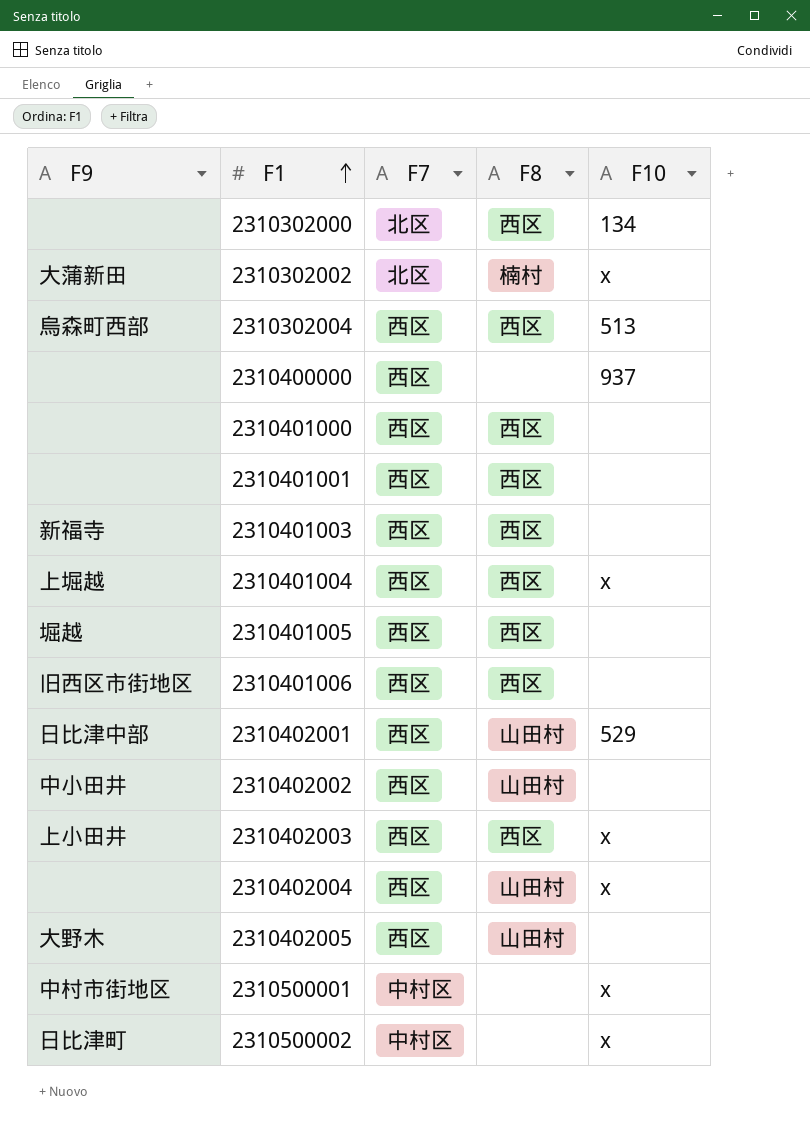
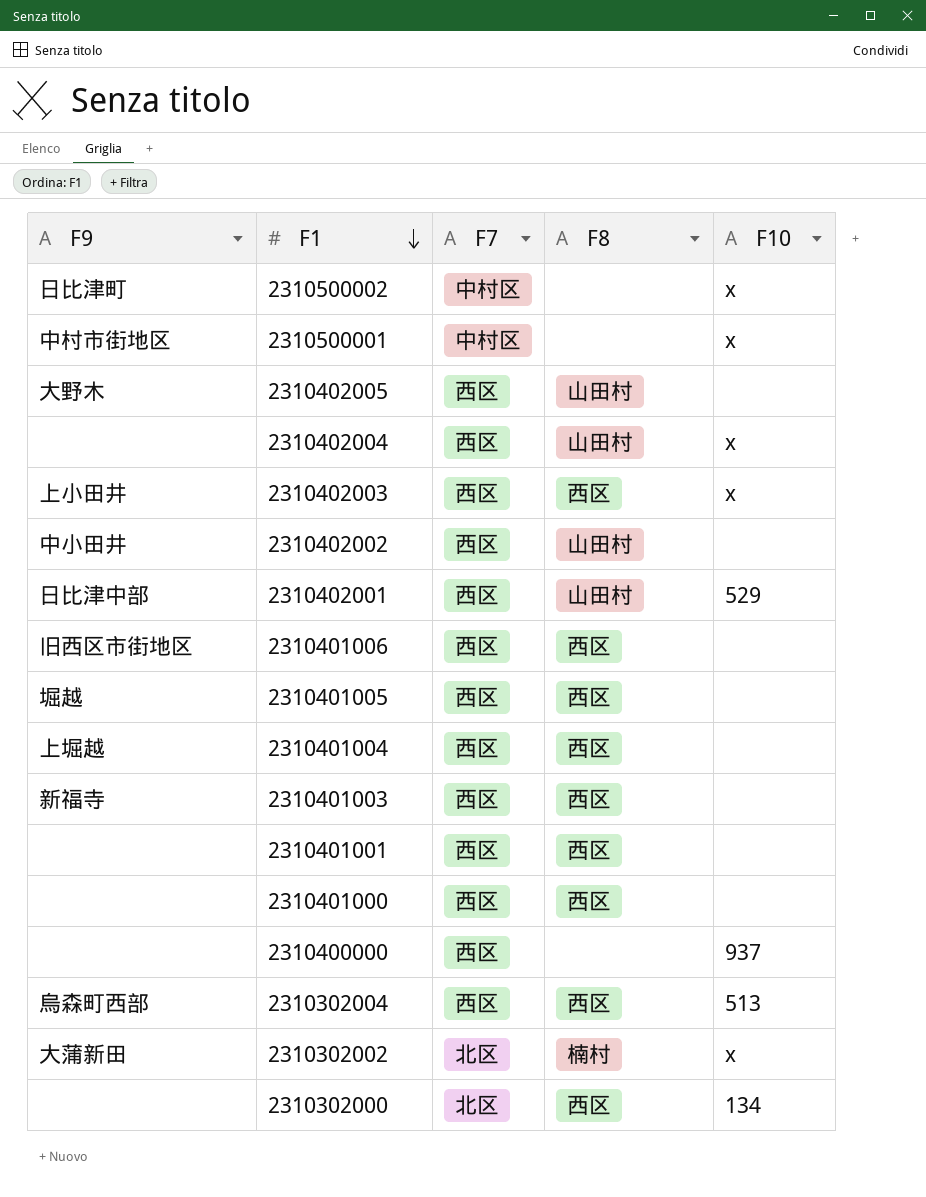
row order: F1 ascending -> F1 descending
2310401004 | F10: x -> none

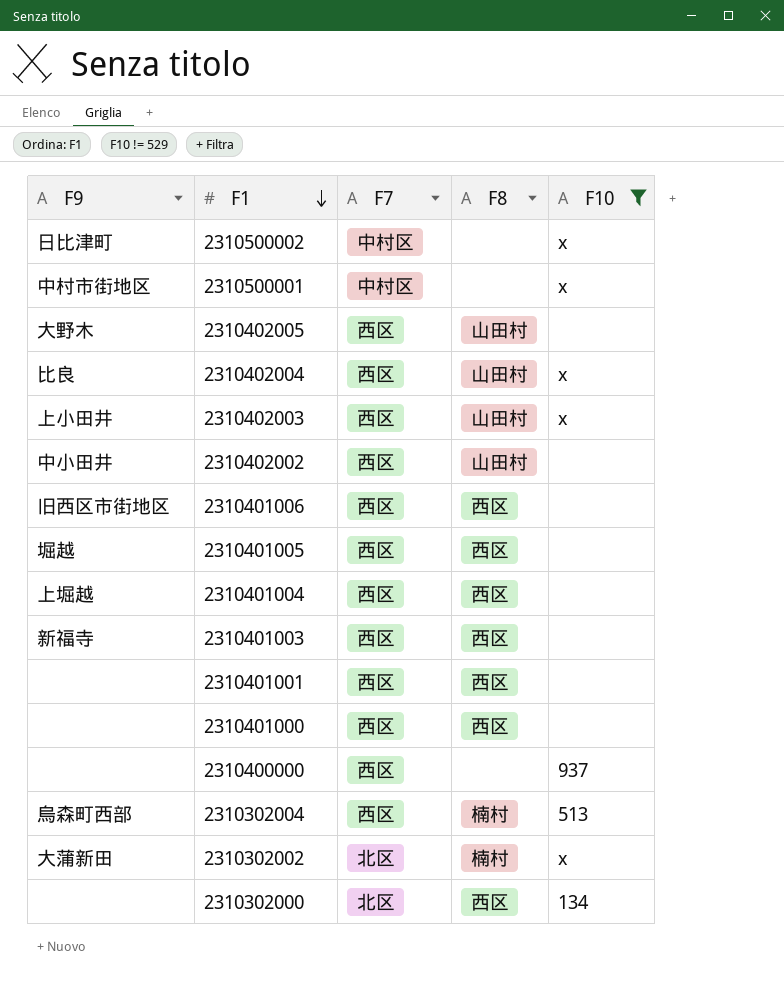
filter: none -> F10 != 529
2310402004 | F9: none -> 比良
2310402003 | F8: 西区 -> 山田村
2310302004 | F8: 西区 -> 楠村

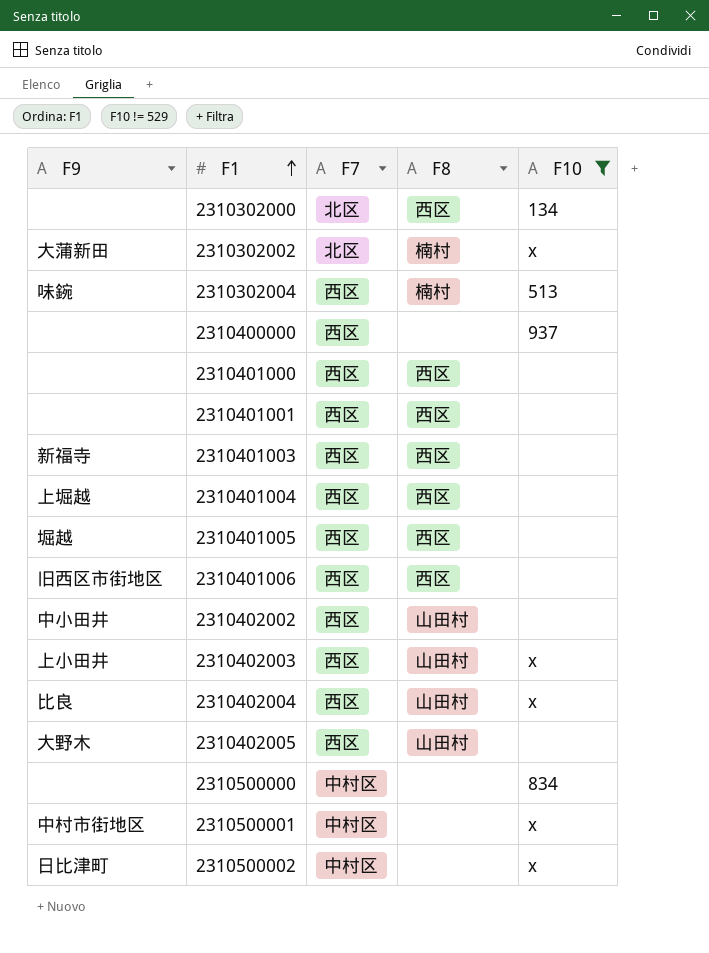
row order: F1 descending -> F1 ascending
2310302004 | F9: 烏森町西部 -> 味鋺
row 2310500000: none -> none | 中村区 | none | 834

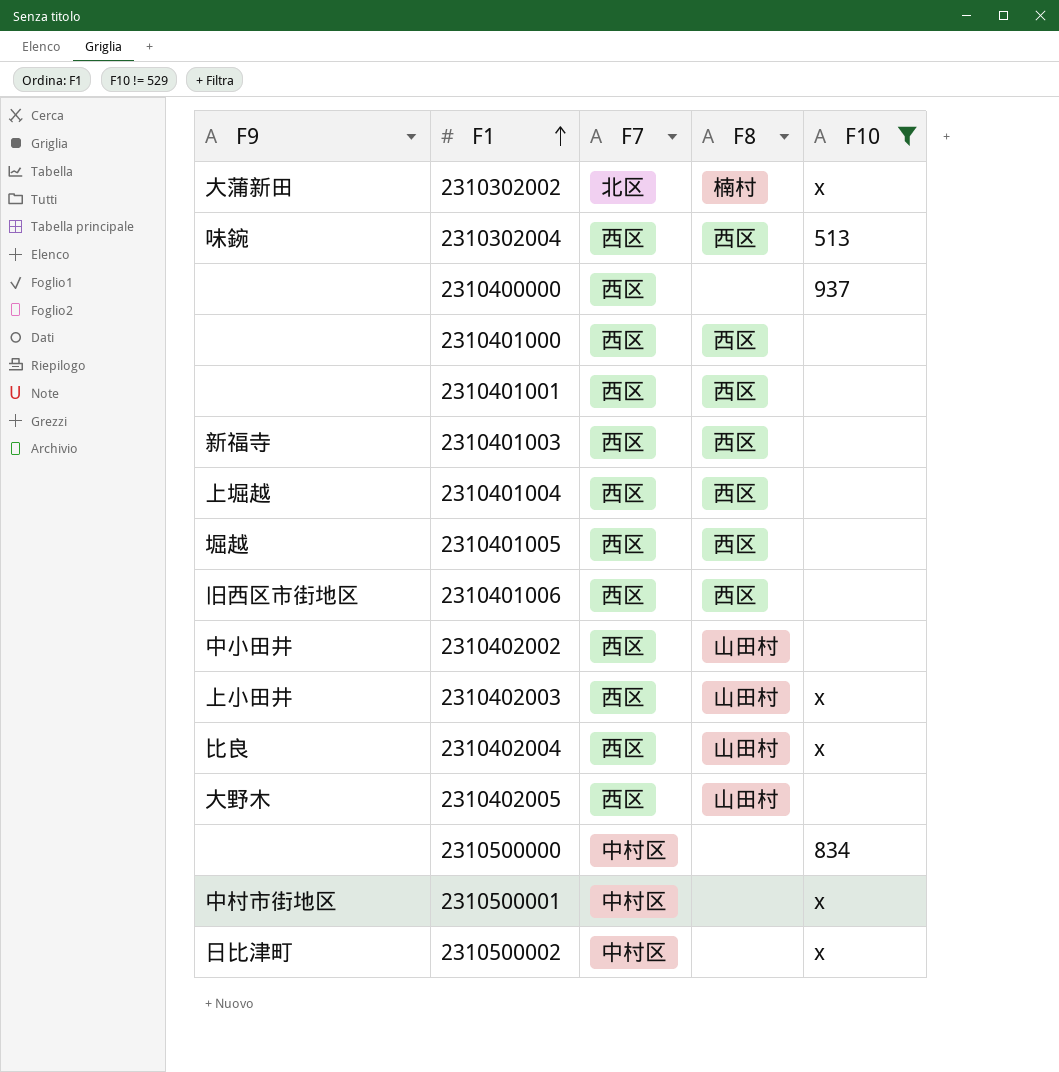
row 2310302000: none | 北区 | 西区 | 134 -> none
2310302004 | F8: 楠村 -> 西区

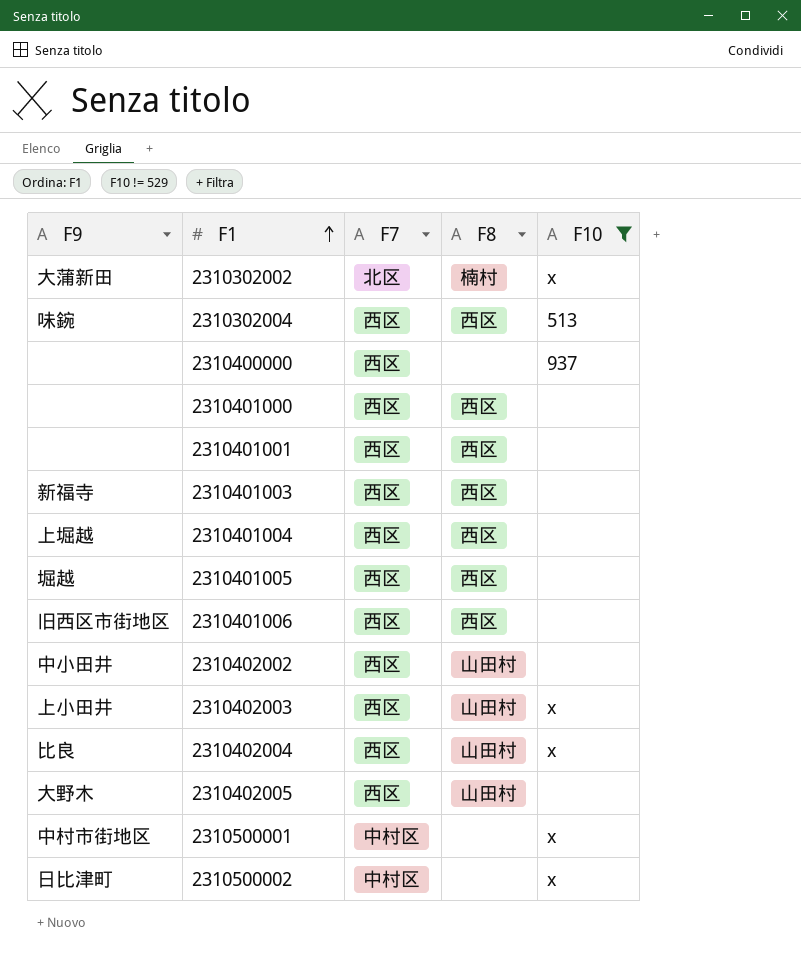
row 2310500000: none | 中村区 | none | 834 -> none

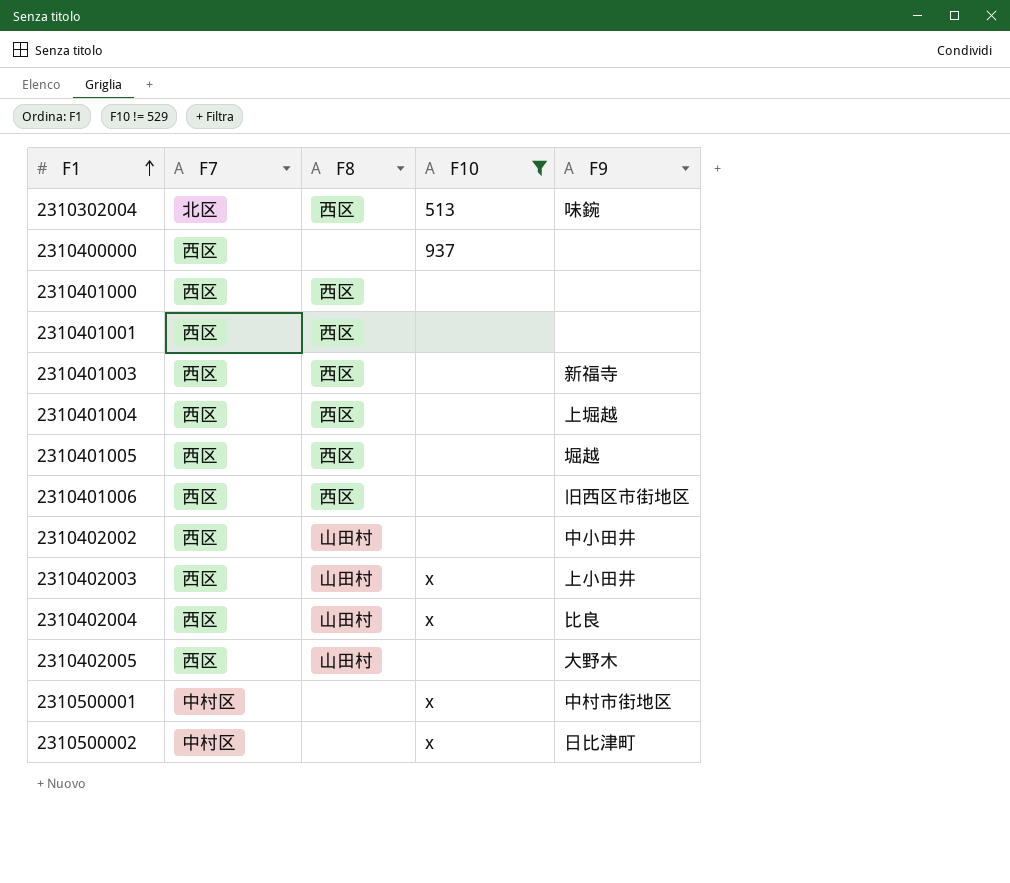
column F9 | position: 1 -> 5
row 2310302002: 大蒲新田 | 北区 | 楠村 | x -> none
2310302004 | F7: 西区 -> 北区

